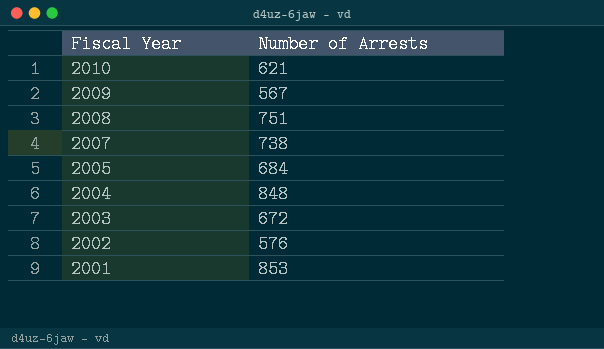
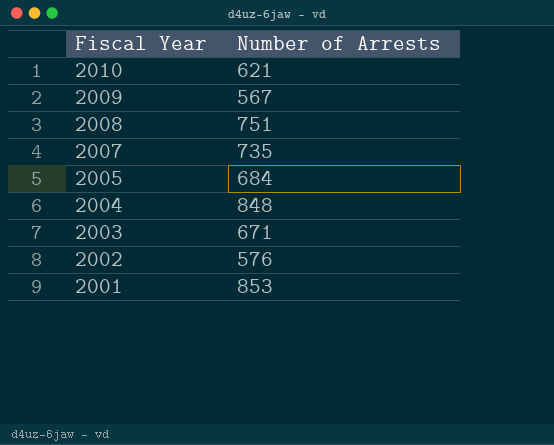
2007 | Number of Arrests: 738 -> 735
2003 | Number of Arrests: 672 -> 671

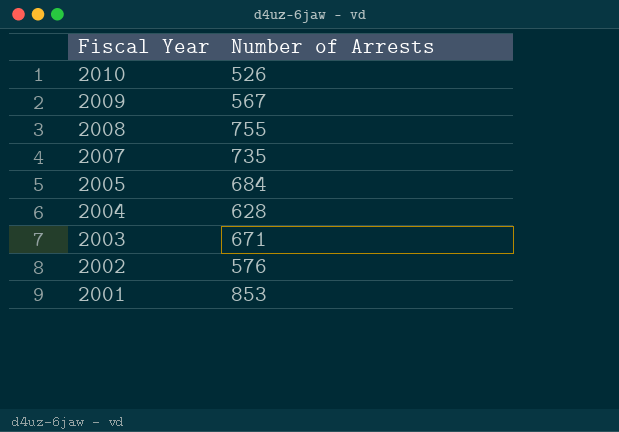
2010 | Number of Arrests: 621 -> 526
2008 | Number of Arrests: 751 -> 755
2004 | Number of Arrests: 848 -> 628

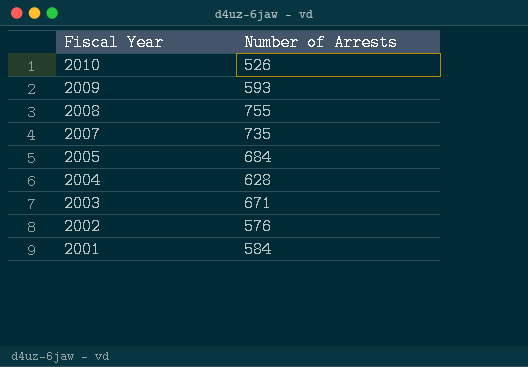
2009 | Number of Arrests: 567 -> 593
2001 | Number of Arrests: 853 -> 584

